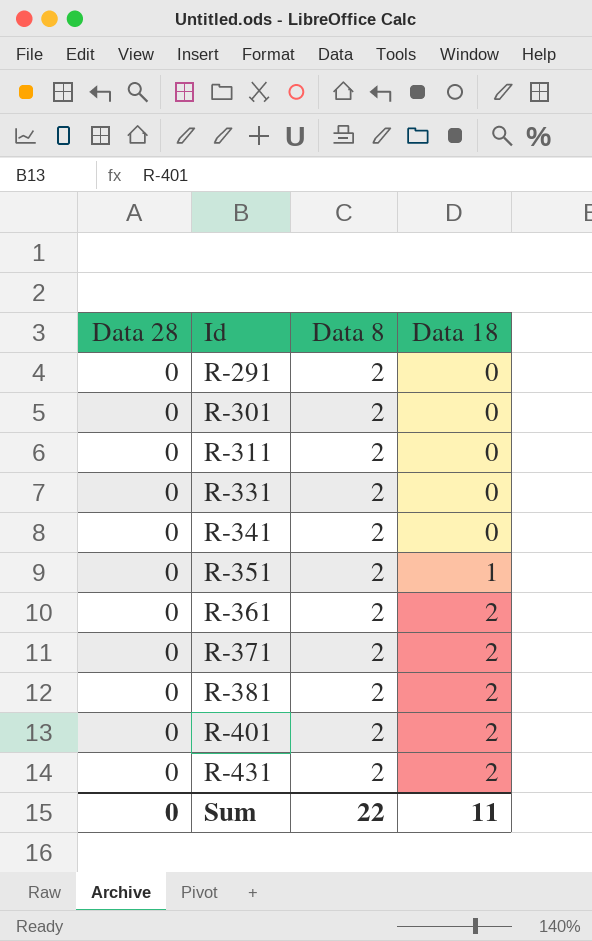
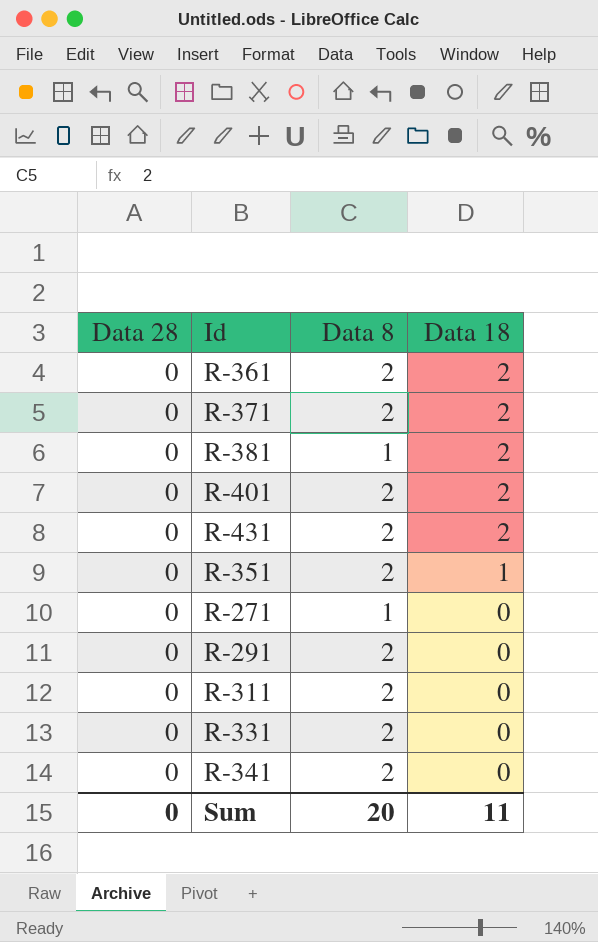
row order: Id ascending -> Data 18 descending
row R-301: 0 | 2 | 0 -> none
R-381 | Data 8: 2 -> 1
row R-271: none -> 0 | 1 | 0
Sum | Data 8: 22 -> 20

